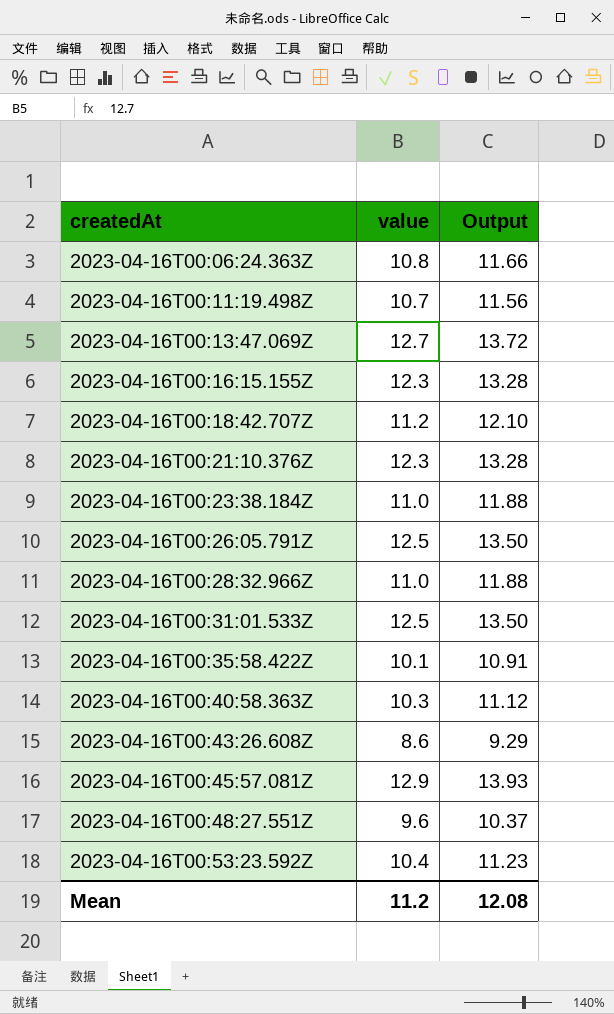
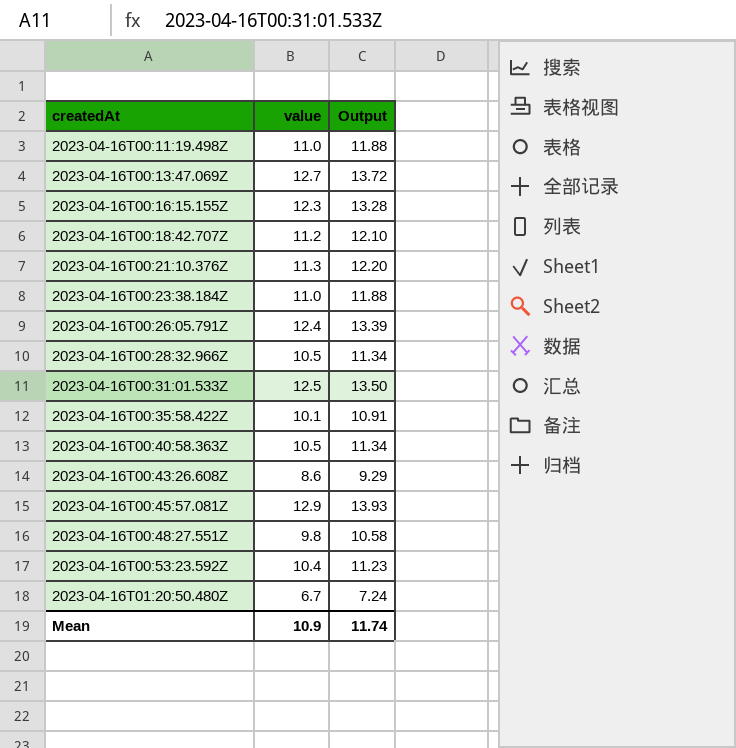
row 2023-04-16T00:06:24.363Z: 10.8 | 11.66 -> none
2023-04-16T00:11:19.498Z | value: 10.7 -> 11.0
2023-04-16T00:11:19.498Z | Output: 11.56 -> 11.88
2023-04-16T00:21:10.376Z | value: 12.3 -> 11.3
2023-04-16T00:21:10.376Z | Output: 13.28 -> 12.20
2023-04-16T00:26:05.791Z | value: 12.5 -> 12.4
2023-04-16T00:26:05.791Z | Output: 13.50 -> 13.39
2023-04-16T00:28:32.966Z | value: 11.0 -> 10.5
2023-04-16T00:28:32.966Z | Output: 11.88 -> 11.34
2023-04-16T00:40:58.363Z | value: 10.3 -> 10.5
2023-04-16T00:40:58.363Z | Output: 11.12 -> 11.34
2023-04-16T00:48:27.551Z | value: 9.6 -> 9.8
2023-04-16T00:48:27.551Z | Output: 10.37 -> 10.58
row 2023-04-16T01:20:50.480Z: none -> 6.7 | 7.24
Mean | value: 11.2 -> 10.9
Mean | Output: 12.08 -> 11.74

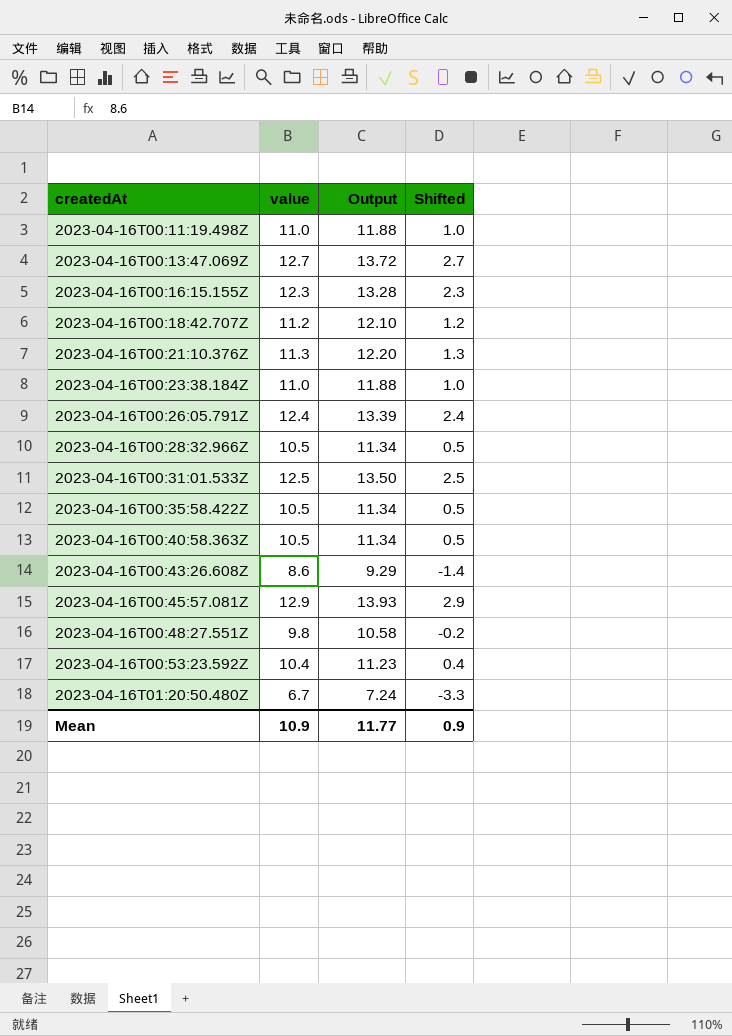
column Shifted | formula: none -> [value] - 10
2023-04-16T00:35:58.422Z | value: 10.1 -> 10.5
2023-04-16T00:35:58.422Z | Output: 10.91 -> 11.34
Mean | Output: 11.74 -> 11.77

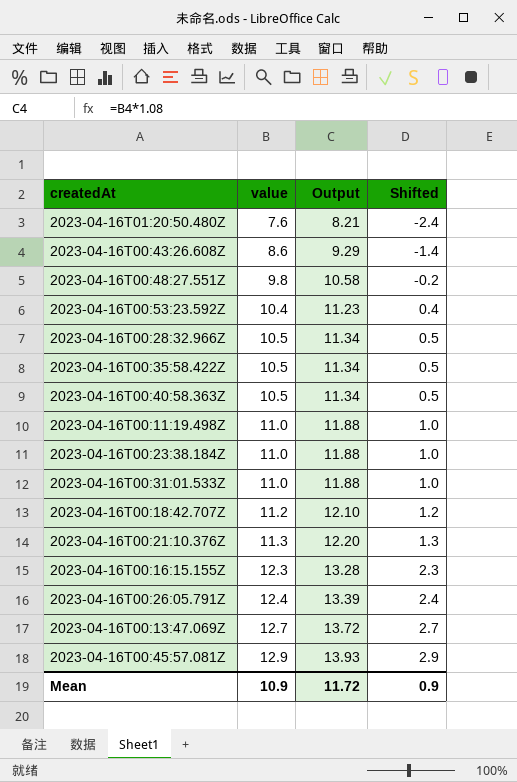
row order: createdAt ascending -> value ascending
2023-04-16T01:20:50.480Z | value: 6.7 -> 7.6
2023-04-16T01:20:50.480Z | Output: 7.24 -> 8.21
2023-04-16T01:20:50.480Z | Shifted: -3.3 -> -2.4
2023-04-16T00:31:01.533Z | value: 12.5 -> 11.0
2023-04-16T00:31:01.533Z | Output: 13.50 -> 11.88
2023-04-16T00:31:01.533Z | Shifted: 2.5 -> 1.0
Mean | Output: 11.77 -> 11.72

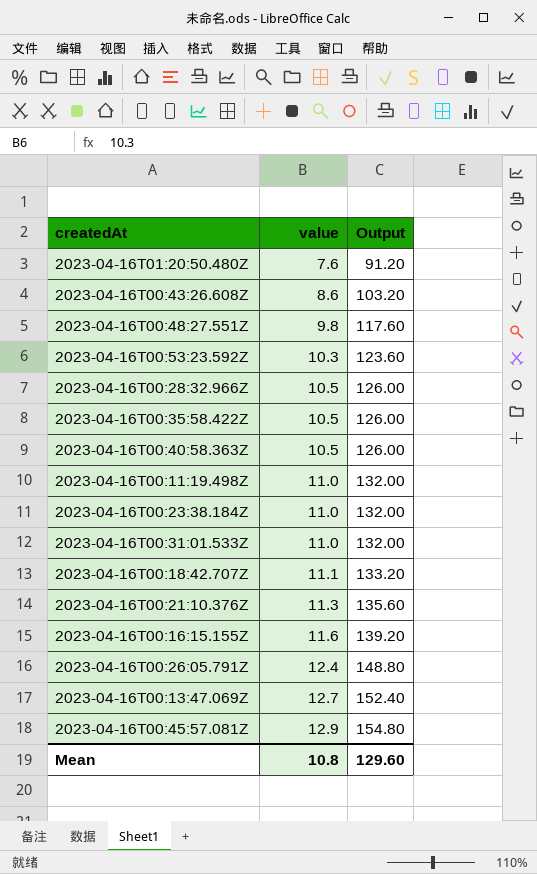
column Shifted | formula: [value] - 10 -> none
column Output | formula: [value] * 1.08 -> [value] * 12
2023-04-16T00:53:23.592Z | value: 10.4 -> 10.3
2023-04-16T00:18:42.707Z | value: 11.2 -> 11.1
2023-04-16T00:16:15.155Z | value: 12.3 -> 11.6
Mean | value: 10.9 -> 10.8
Mean | Output: 11.72 -> 129.60

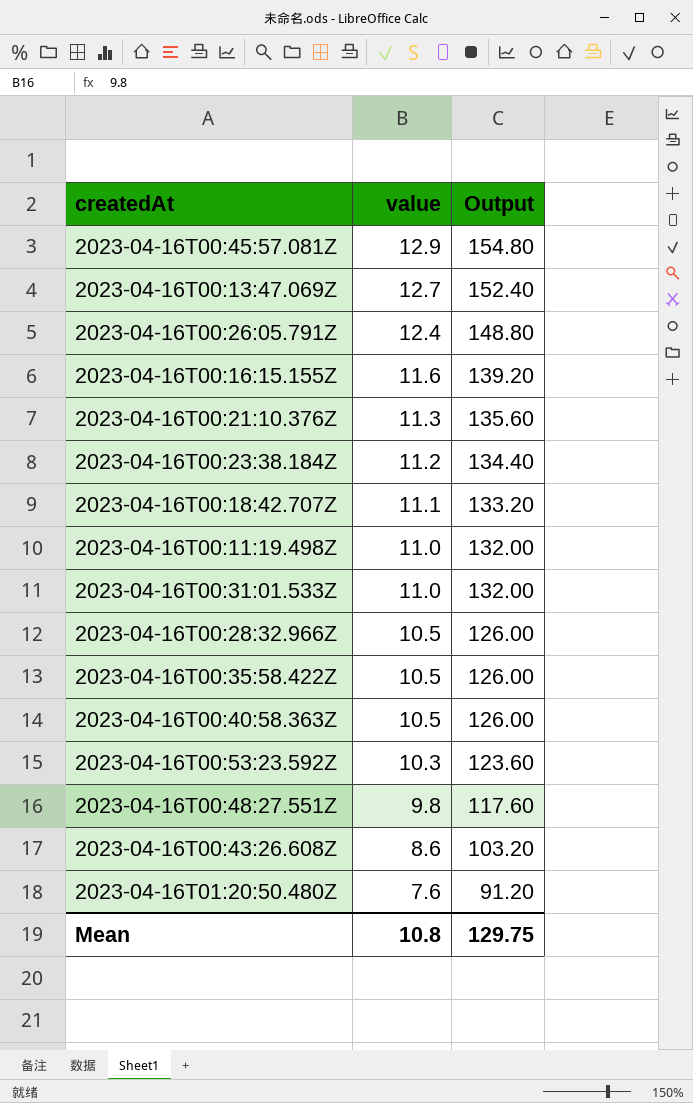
row order: value ascending -> value descending
2023-04-16T00:23:38.184Z | value: 11.0 -> 11.2
2023-04-16T00:23:38.184Z | Output: 132.00 -> 134.40
Mean | Output: 129.60 -> 129.75

